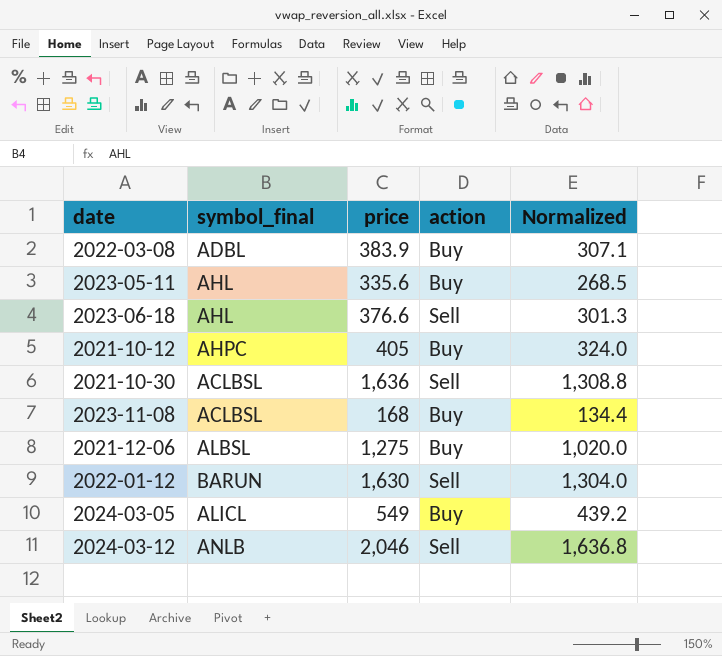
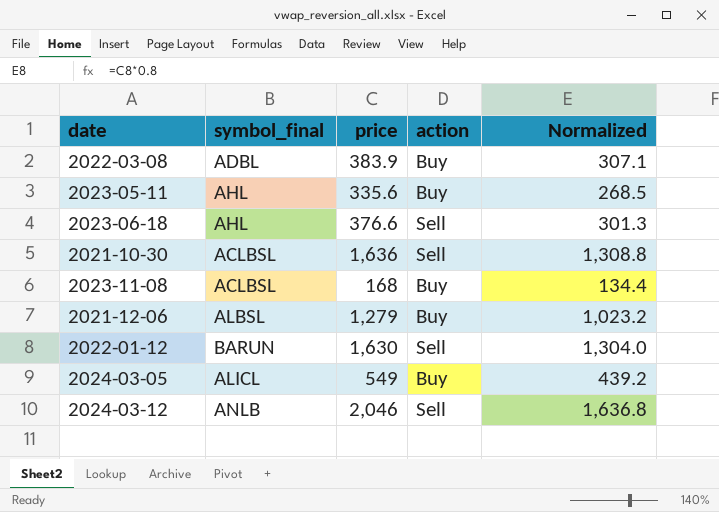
row 2021-10-12: AHPC | 405 | Buy | 324.0 -> none
2021-12-06 | price: 1,275 -> 1,279
2021-12-06 | Normalized: 1,020.0 -> 1,023.2

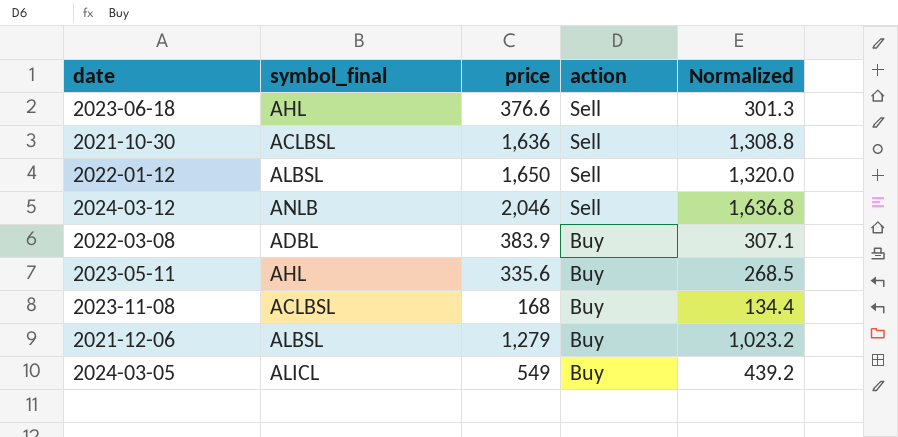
row order: none -> action descending
2022-01-12 | symbol_final: BARUN -> ALBSL
2022-01-12 | price: 1,630 -> 1,650
2022-01-12 | Normalized: 1,304.0 -> 1,320.0

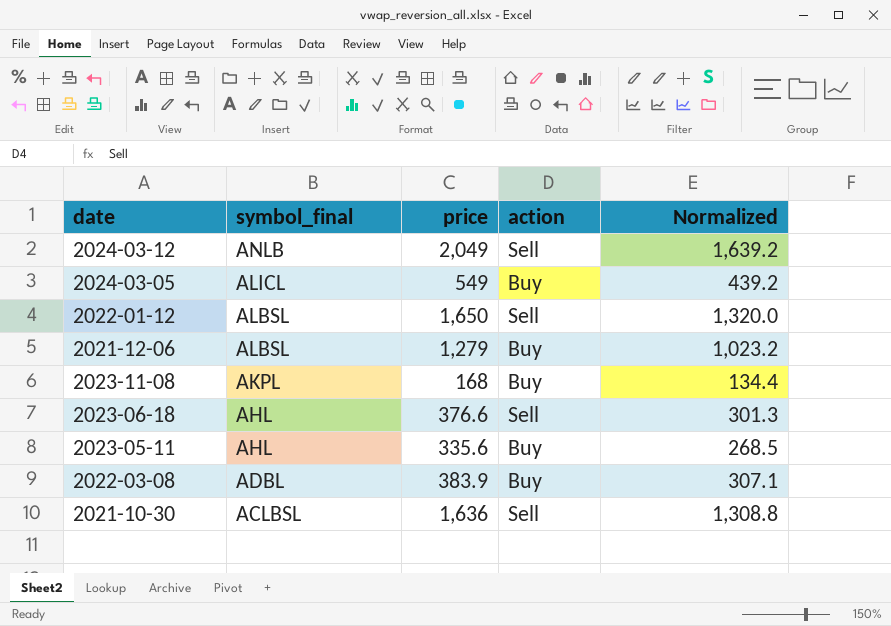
row order: action descending -> symbol_final descending
2024-03-12 | price: 2,046 -> 2,049
2024-03-12 | Normalized: 1,636.8 -> 1,639.2
2023-11-08 | symbol_final: ACLBSL -> AKPL

